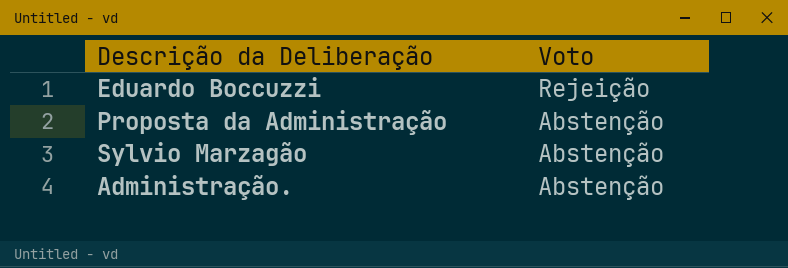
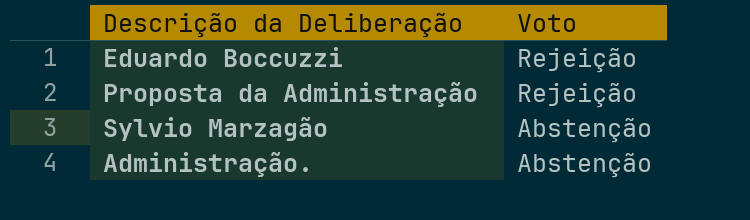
Proposta da Administração | Voto: Abstenção -> Rejeição

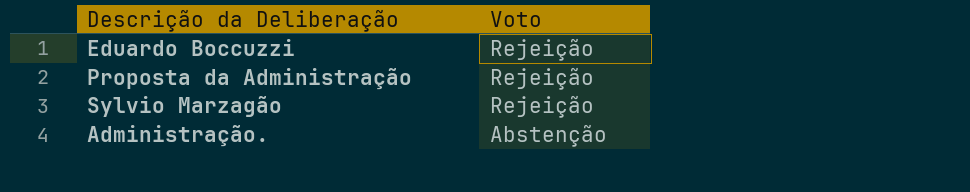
Sylvio Marzagão | Voto: Abstenção -> Rejeição

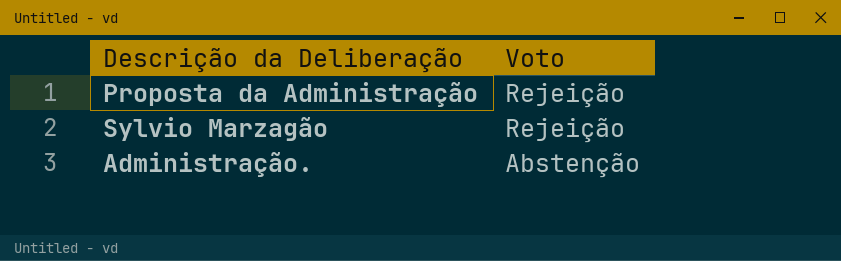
row Eduardo Boccuzzi: Rejeição -> none

